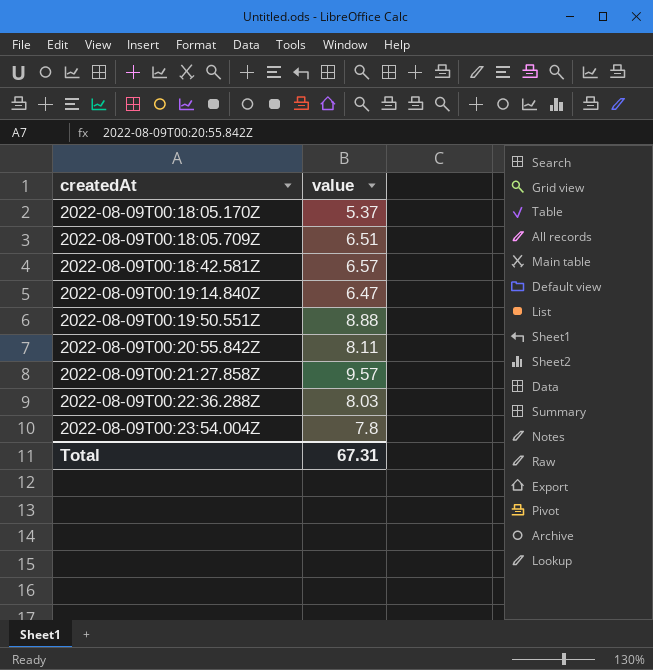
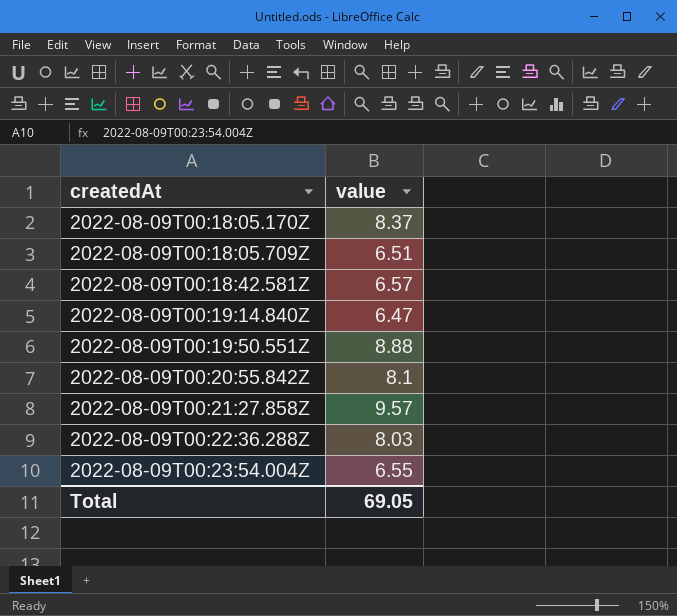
2022-08-09T00:18:05.170Z | value: 5.37 -> 8.37
2022-08-09T00:20:55.842Z | value: 8.11 -> 8.1
2022-08-09T00:23:54.004Z | value: 7.8 -> 6.55
Total | value: 67.31 -> 69.05

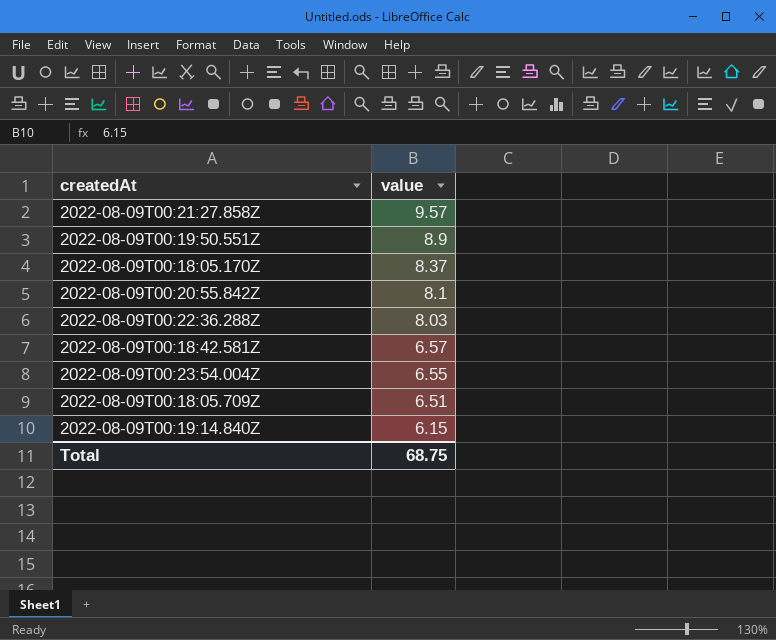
row order: createdAt ascending -> value descending
2022-08-09T00:19:50.551Z | value: 8.88 -> 8.9
2022-08-09T00:19:14.840Z | value: 6.47 -> 6.15
Total | value: 69.05 -> 68.75

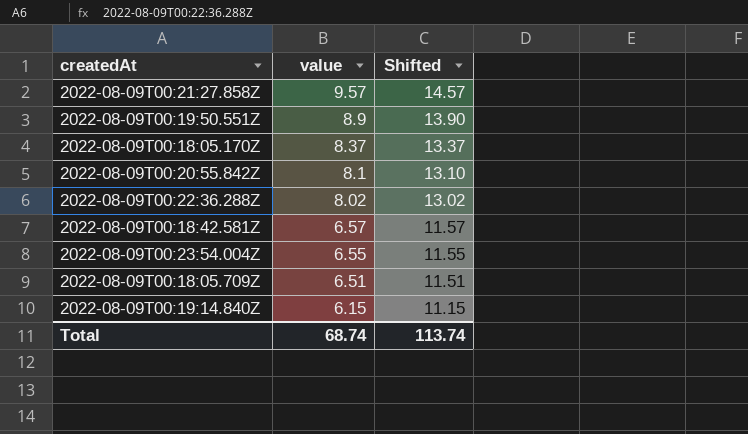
column Shifted | formula: none -> [value] + 5
2022-08-09T00:22:36.288Z | value: 8.03 -> 8.02
Total | value: 68.75 -> 68.74

